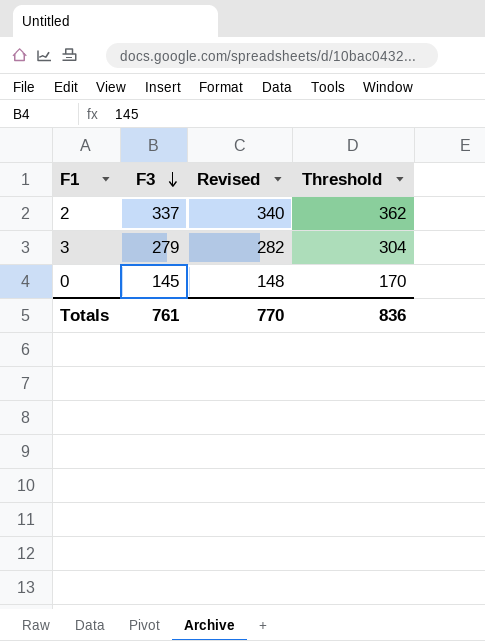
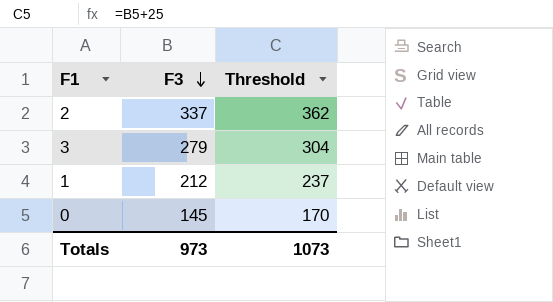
column Revised | formula: [F3] + 3 -> none
row 1: none -> 212 | 237
Totals | F3: 761 -> 973
Totals | Threshold: 836 -> 1073

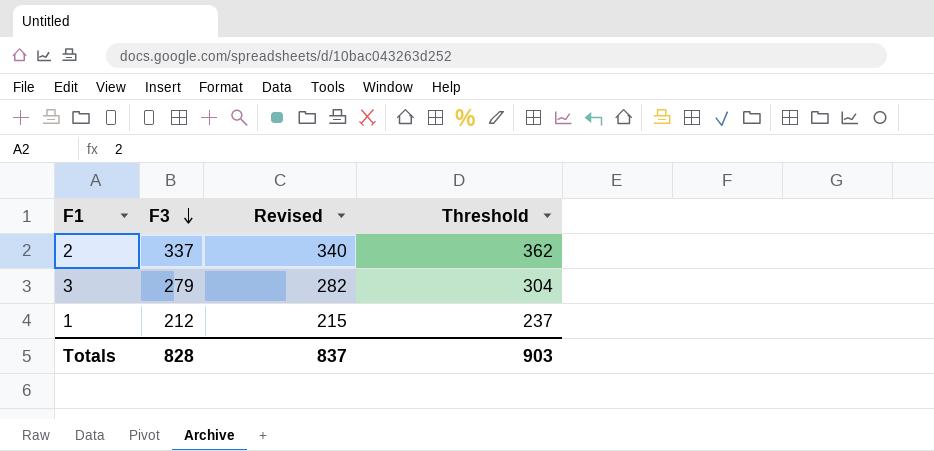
column Revised | formula: none -> [F3] + 3
row 0: 145 | 170 -> none
Totals | F3: 973 -> 828
Totals | Threshold: 1073 -> 903

